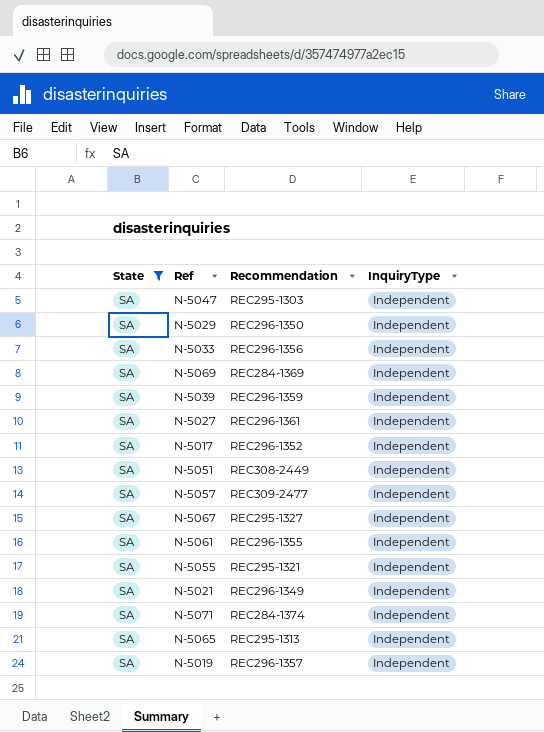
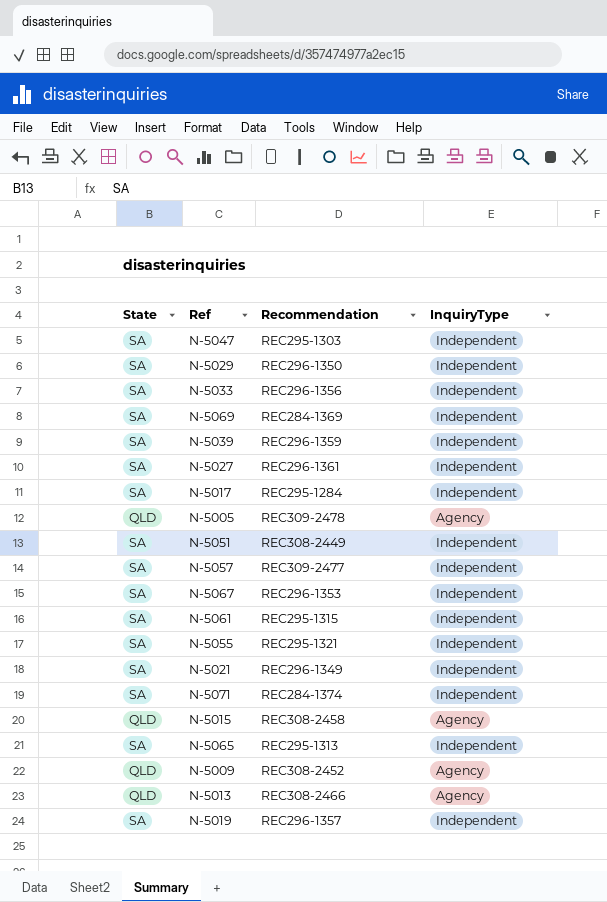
filter: State = SA -> none
N-5017 | Recommendation: REC296-1352 -> REC295-1284
N-5067 | Recommendation: REC295-1327 -> REC296-1353
N-5061 | Recommendation: REC296-1355 -> REC295-1315

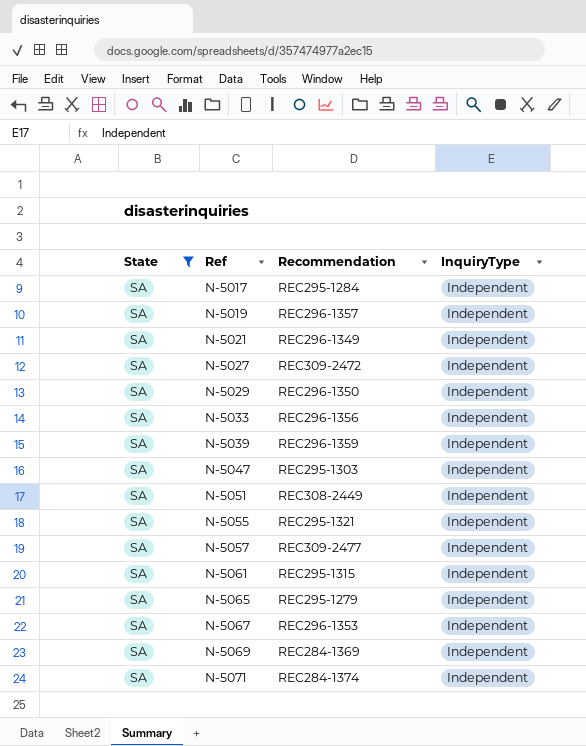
filter: none -> State = SA
row order: none -> Ref ascending
N-5027 | Recommendation: REC296-1361 -> REC309-2472
N-5065 | Recommendation: REC295-1313 -> REC295-1279

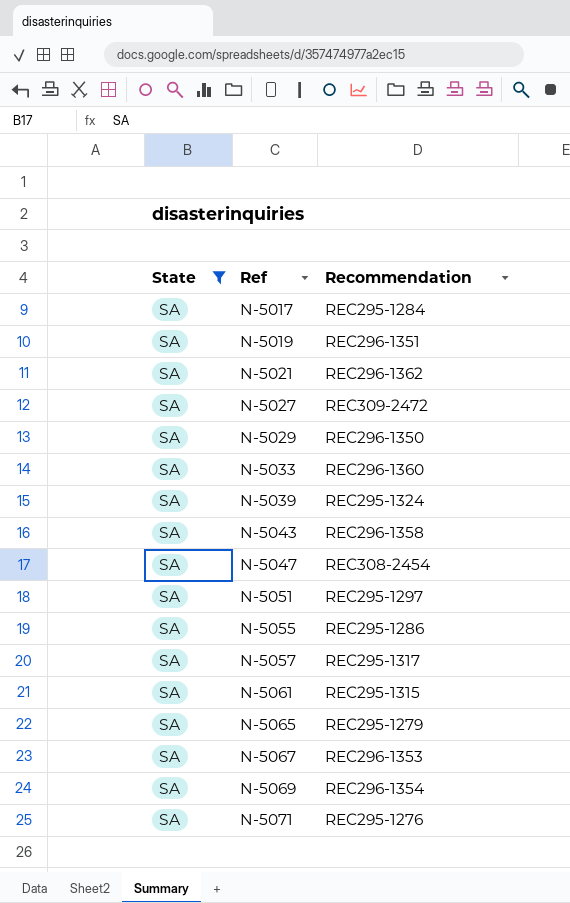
column InquiryType | position: 4 -> none
N-5019 | Recommendation: REC296-1357 -> REC296-1351
N-5021 | Recommendation: REC296-1349 -> REC296-1362
N-5033 | Recommendation: REC296-1356 -> REC296-1360
N-5039 | Recommendation: REC296-1359 -> REC295-1324
row N-5043: none -> SA | REC296-1358
N-5047 | Recommendation: REC295-1303 -> REC308-2454
N-5051 | Recommendation: REC308-2449 -> REC295-1297
N-5055 | Recommendation: REC295-1321 -> REC295-1286
N-5057 | Recommendation: REC309-2477 -> REC295-1317
N-5069 | Recommendation: REC284-1369 -> REC296-1354
N-5071 | Recommendation: REC284-1374 -> REC295-1276

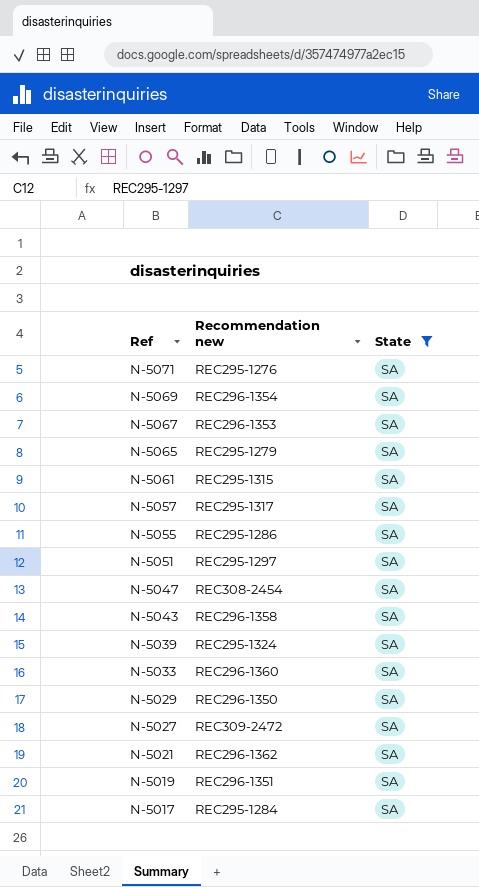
row order: Ref ascending -> Ref descending
column name: Recommendation -> Recommendation new
column State | position: 1 -> 3

